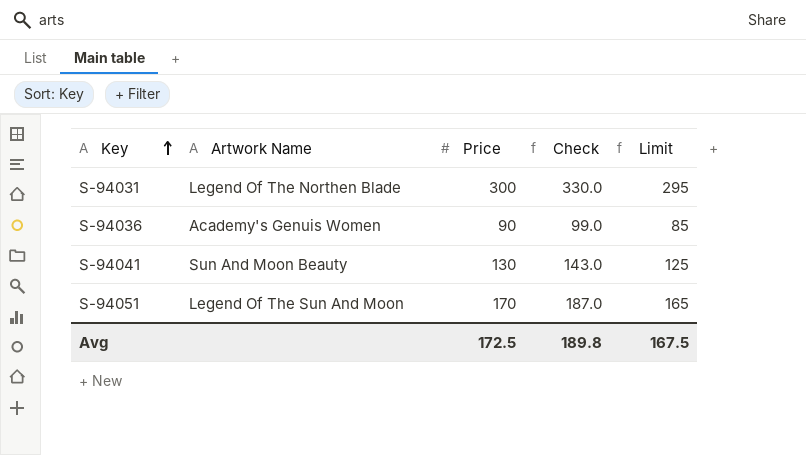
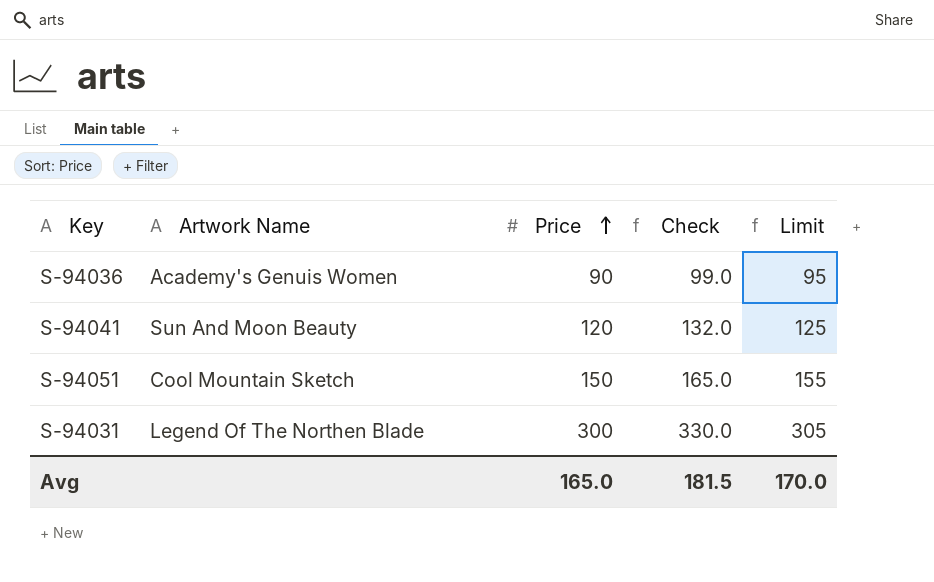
row order: Key ascending -> Price ascending
column Limit | formula: [Price] - 5 -> [Price] + 5
S-94041 | Price: 130 -> 120
S-94041 | Check: 143.0 -> 132.0
S-94051 | Artwork Name: Legend Of The Sun And Moon -> Cool Mountain Sketch
S-94051 | Price: 170 -> 150
S-94051 | Check: 187.0 -> 165.0
Avg | Price: 172.5 -> 165.0
Avg | Check: 189.8 -> 181.5
Avg | Limit: 167.5 -> 170.0

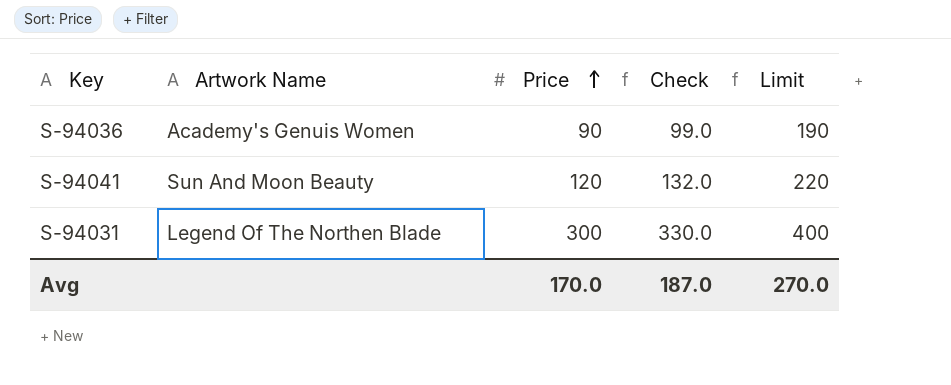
column Limit | formula: [Price] + 5 -> [Price] + 100
row S-94051: Cool Mountain Sketch | 150 | 165.0 | 155 -> none
Avg | Price: 165.0 -> 170.0
Avg | Check: 181.5 -> 187.0
Avg | Limit: 170.0 -> 270.0

